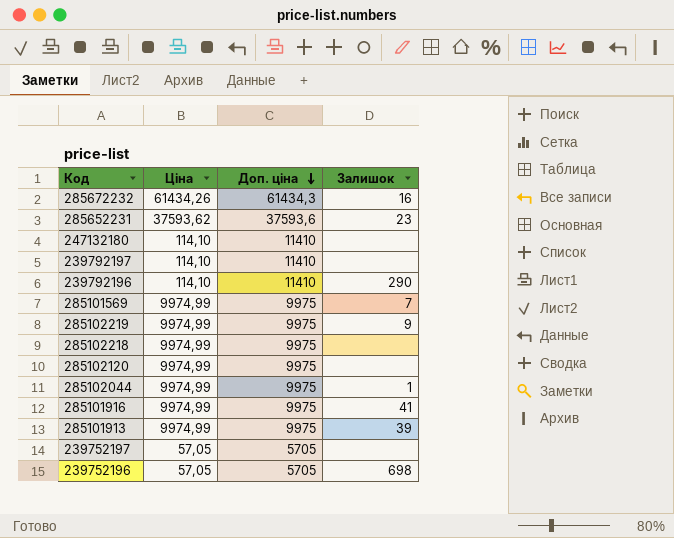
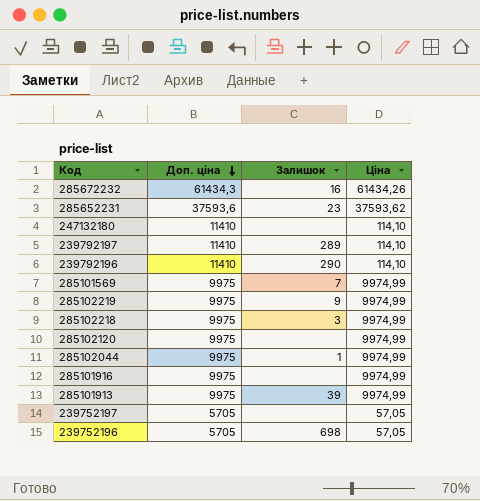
column Ціна | position: 2 -> 4
239792197 | Залишок: none -> 289
285102218 | Залишок: none -> 3
285101916 | Залишок: 41 -> none

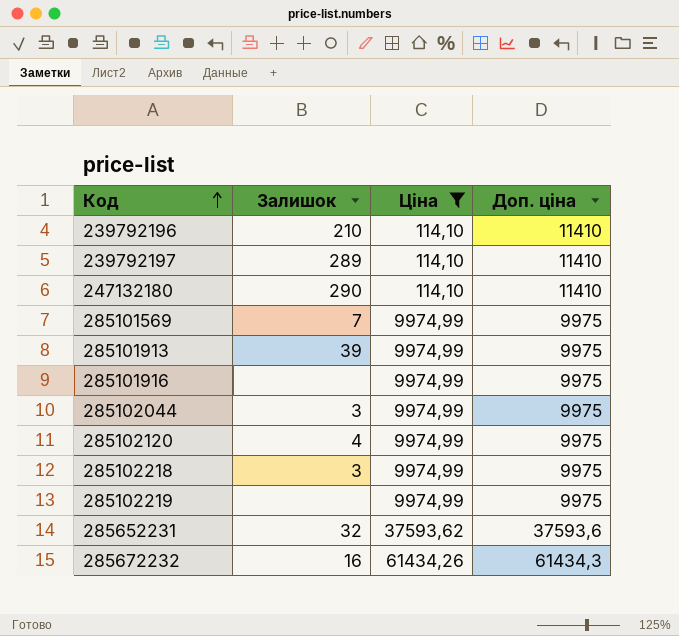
filter: none -> Ціна != 57,05
row order: Доп. ціна descending -> Код ascending
column Доп. ціна | position: 2 -> 4
239792196 | Залишок: 290 -> 210
247132180 | Залишок: none -> 290
285102044 | Залишок: 1 -> 3
285102120 | Залишок: none -> 4
285102219 | Залишок: 9 -> none
285652231 | Залишок: 23 -> 32

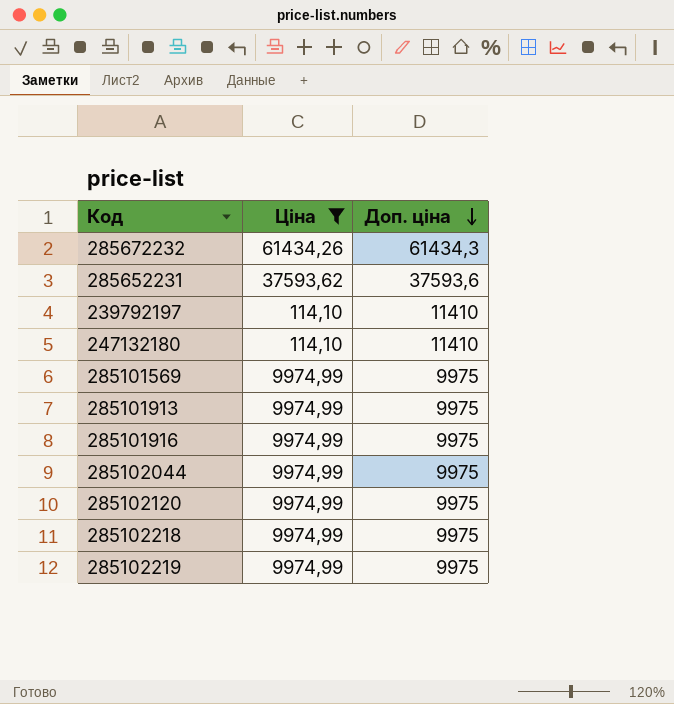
row order: Код ascending -> Доп. ціна descending
column Залишок | position: 2 -> none
row 239792196: 210 | 114,10 | 11410 -> none

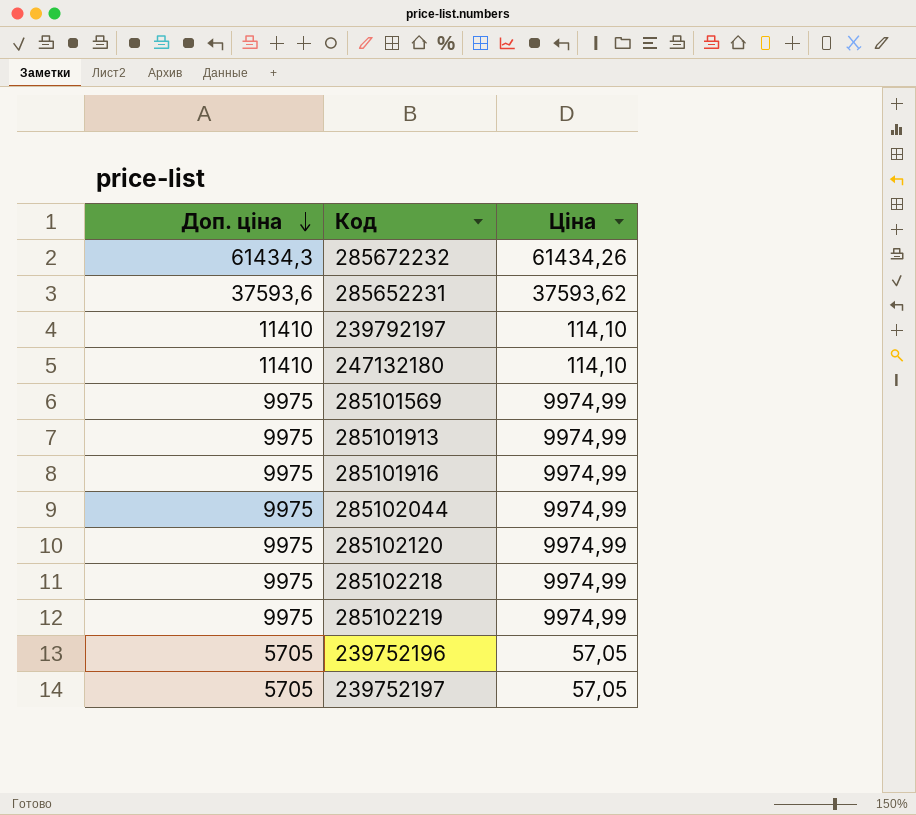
filter: Ціна != 57,05 -> none
column Доп. ціна | position: 3 -> 1

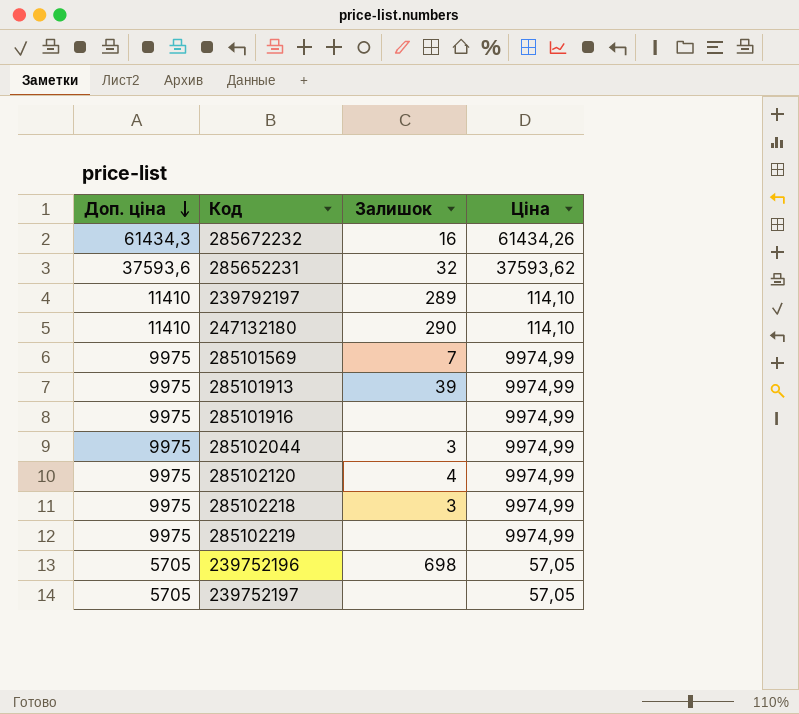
column Залишок | position: none -> 3

